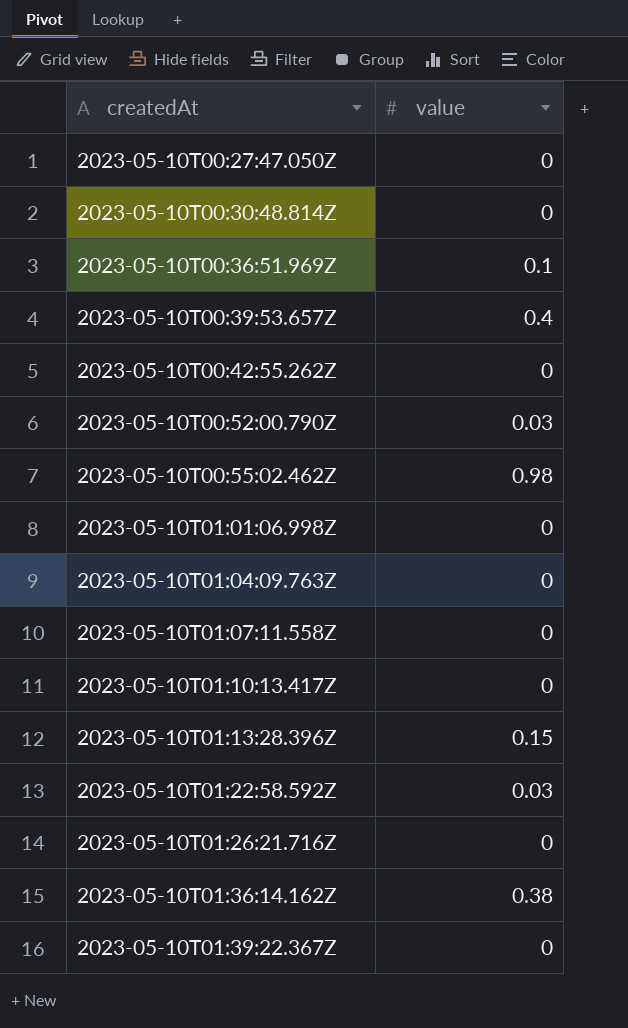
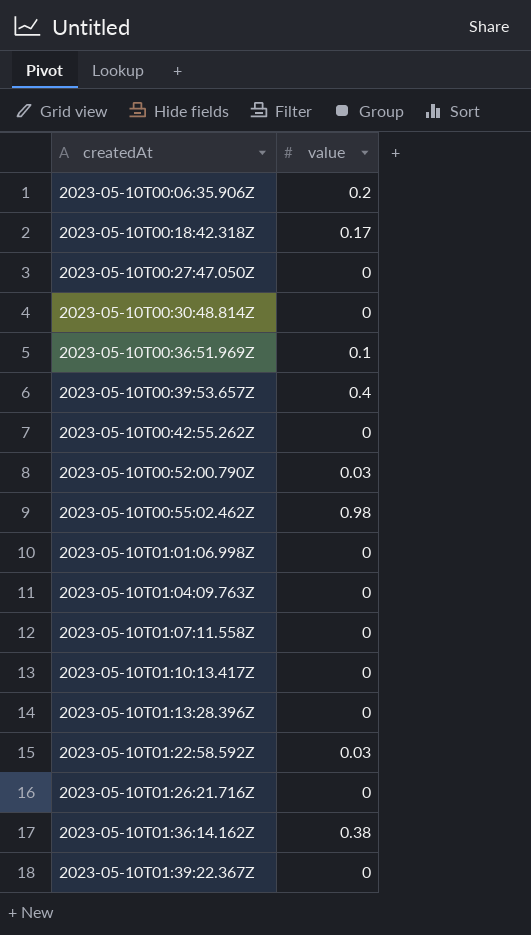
row 2023-05-10T00:06:35.906Z: none -> 0.2
row 2023-05-10T00:18:42.318Z: none -> 0.17
2023-05-10T01:13:28.396Z | value: 0.15 -> 0

